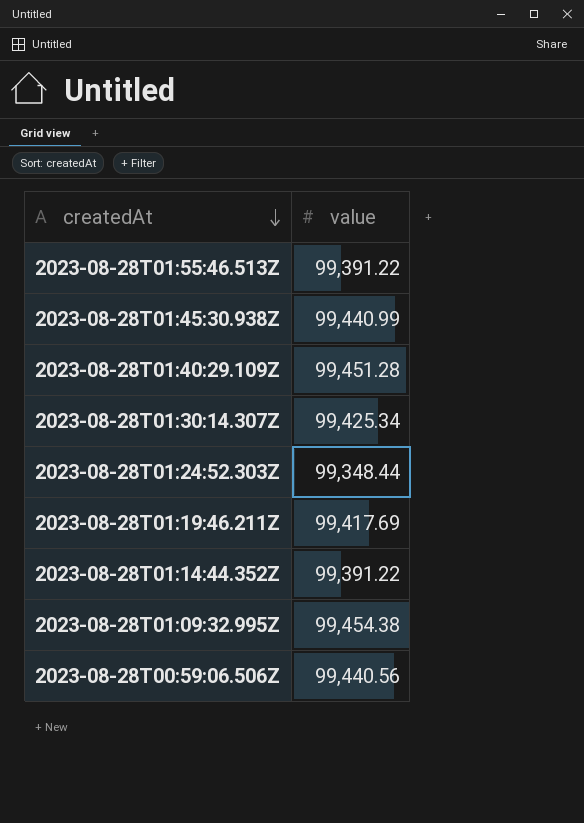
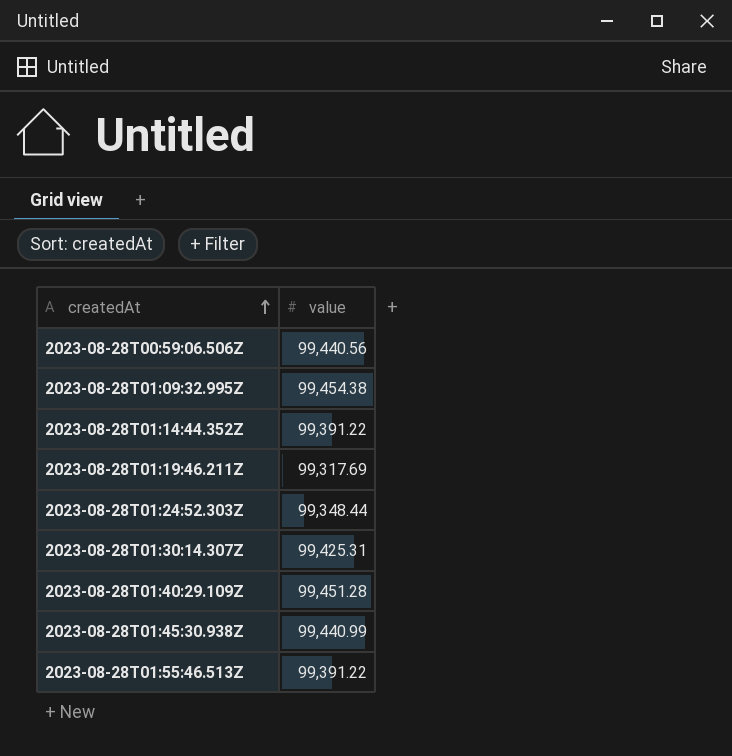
row order: createdAt descending -> createdAt ascending
2023-08-28T01:19:46.211Z | value: 99,417.69 -> 99,317.69
2023-08-28T01:30:14.307Z | value: 99,425.34 -> 99,425.31

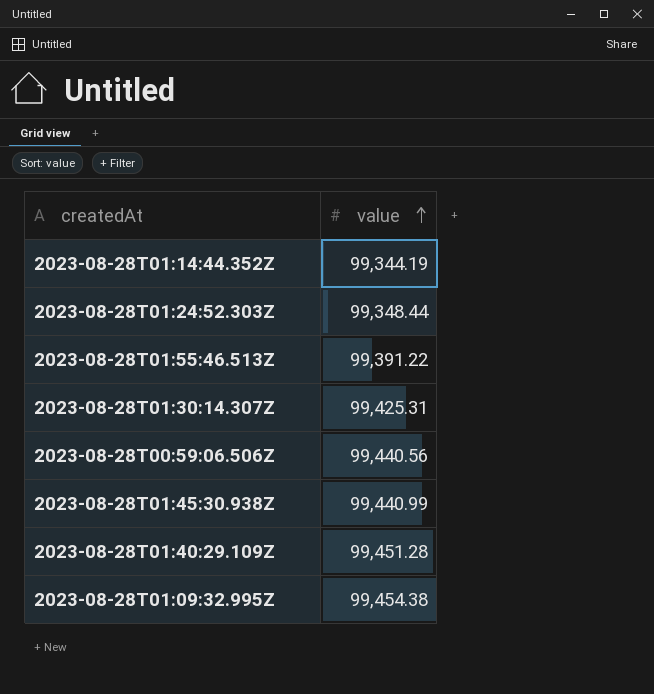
row order: createdAt ascending -> value ascending
row 2023-08-28T01:19:46.211Z: 99,317.69 -> none
2023-08-28T01:14:44.352Z | value: 99,391.22 -> 99,344.19

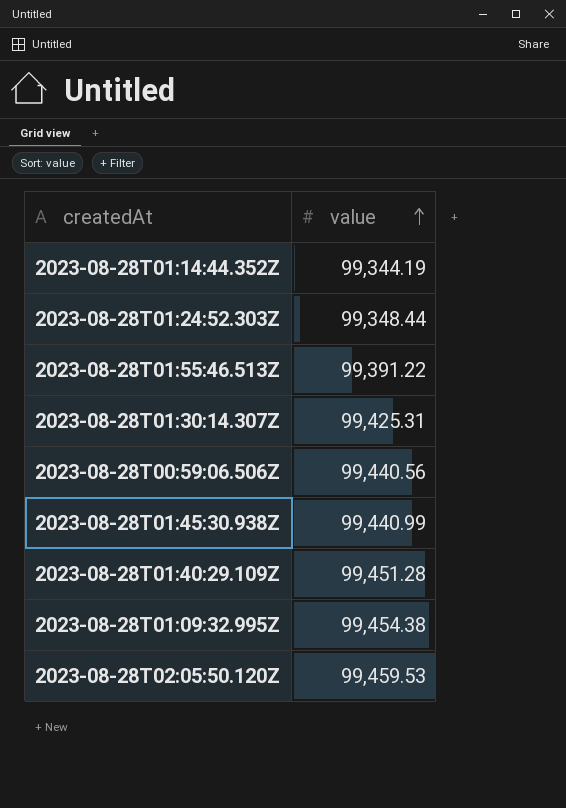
row 2023-08-28T02:05:50.120Z: none -> 99,459.53

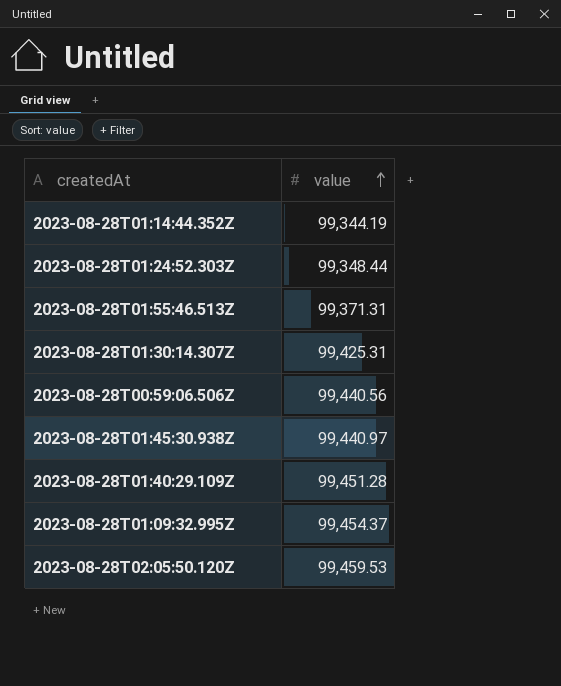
2023-08-28T01:55:46.513Z | value: 99,391.22 -> 99,371.31
2023-08-28T01:45:30.938Z | value: 99,440.99 -> 99,440.97
2023-08-28T01:09:32.995Z | value: 99,454.38 -> 99,454.37

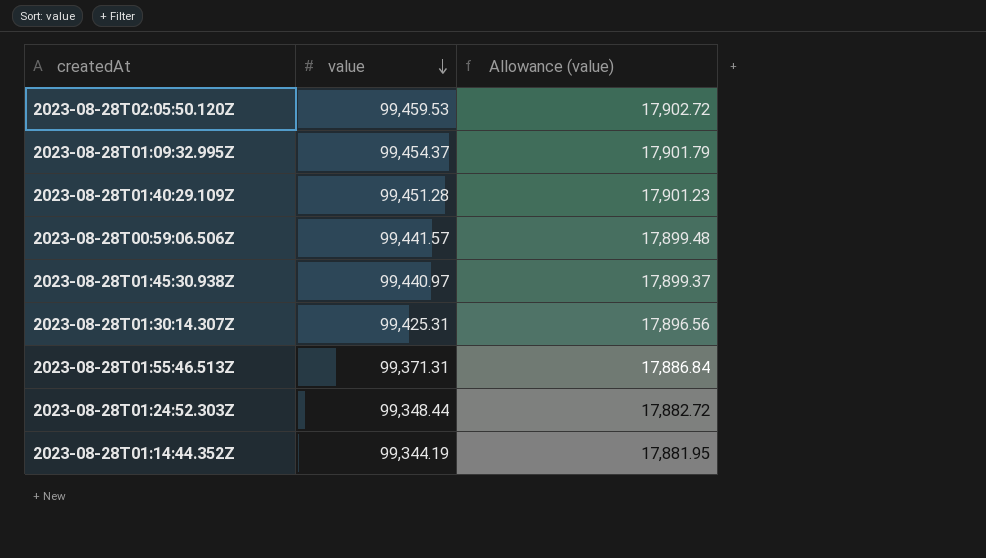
row order: value ascending -> value descending
column Allowance (value) | formula: none -> [value] * 0.18
2023-08-28T00:59:06.506Z | value: 99,440.56 -> 99,441.57

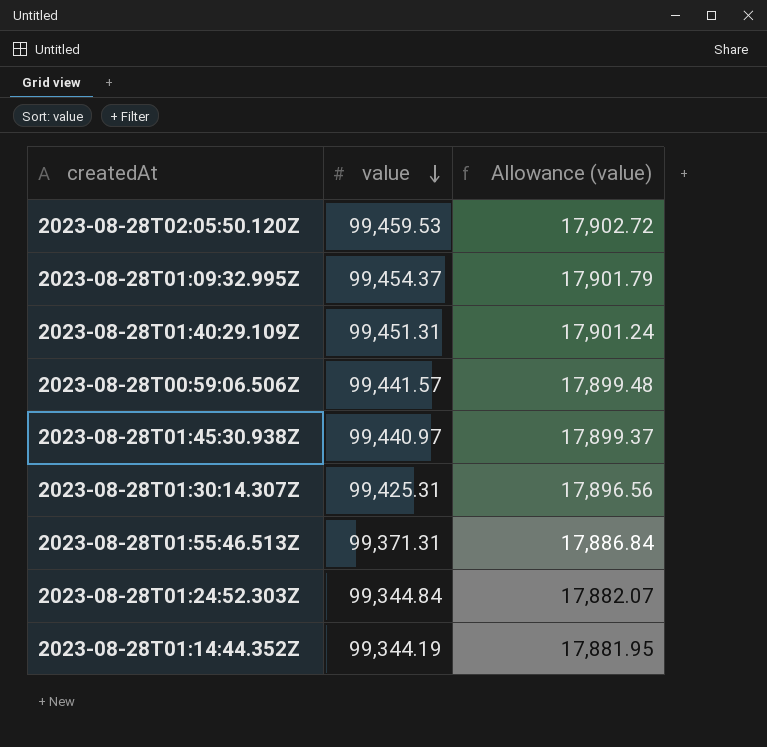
2023-08-28T01:40:29.109Z | value: 99,451.28 -> 99,451.31
2023-08-28T01:40:29.109Z | Allowance (value): 17,901.23 -> 17,901.24
2023-08-28T01:24:52.303Z | value: 99,348.44 -> 99,344.84
2023-08-28T01:24:52.303Z | Allowance (value): 17,882.72 -> 17,882.07

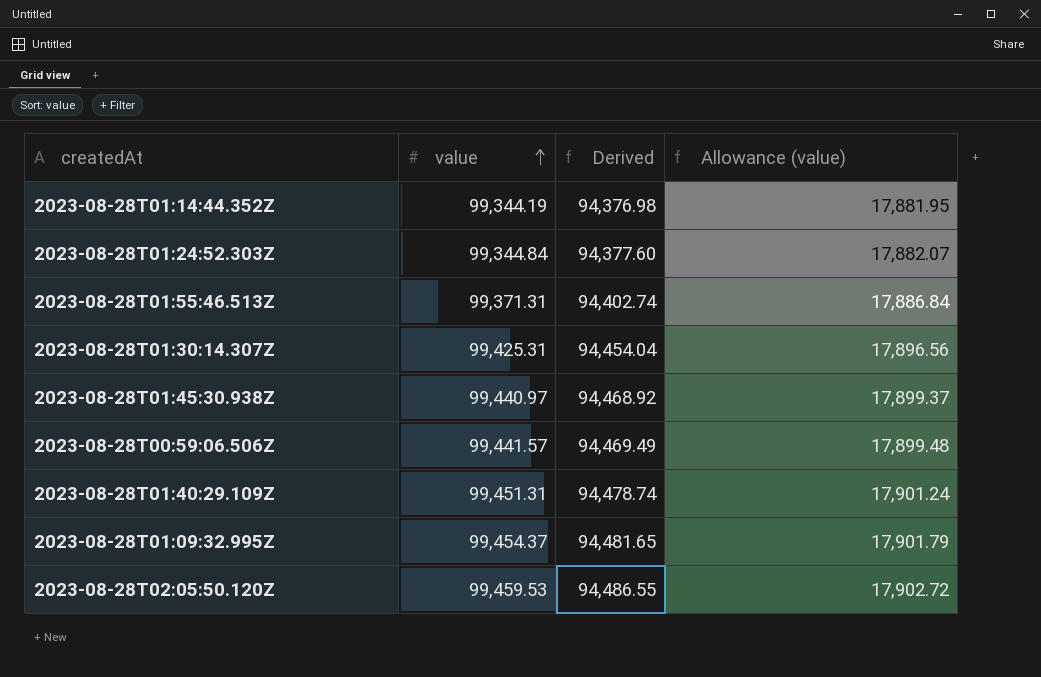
row order: value descending -> value ascending
column Derived | formula: none -> [value] * 0.95

